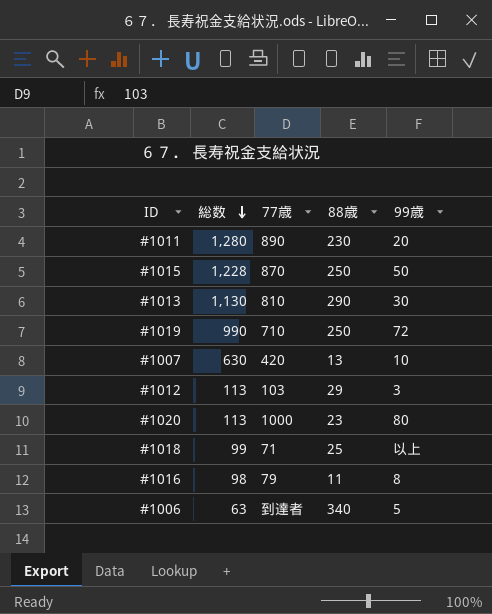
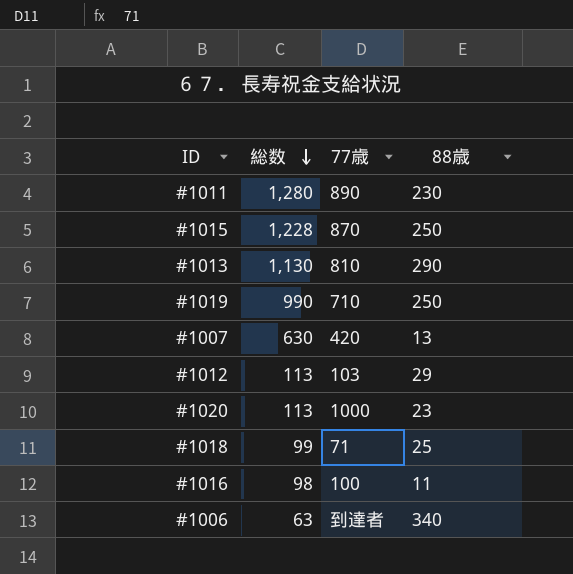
column 99歳 | position: 5 -> none
#1016 | 77歳: 79 -> 100

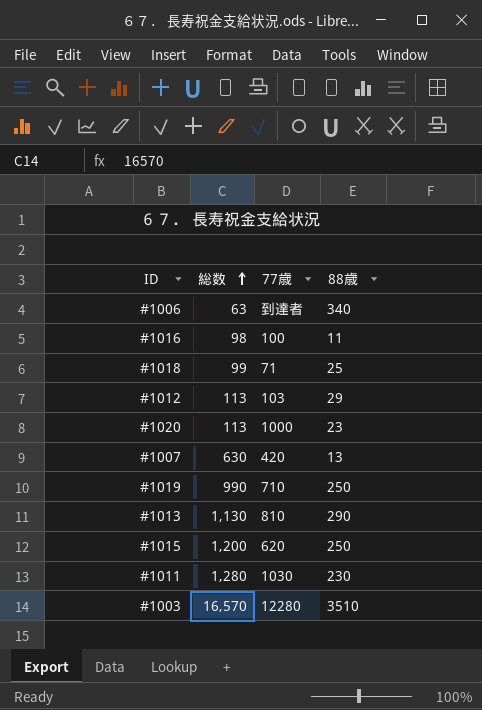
row order: 総数 descending -> 総数 ascending
#1015 | 総数: 1,228 -> 1,200
#1015 | 77歳: 870 -> 620
#1011 | 77歳: 890 -> 1030
row #1003: none -> 16,570 | 12280 | 3510

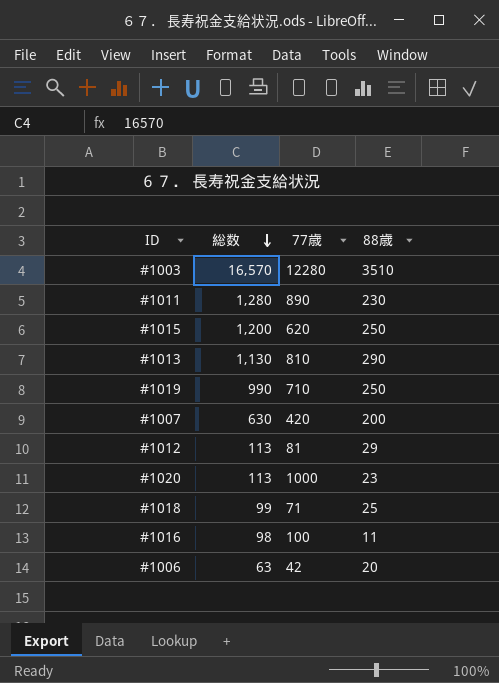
row order: 総数 ascending -> 総数 descending
#1011 | 77歳: 1030 -> 890
#1007 | 88歳: 13 -> 200
#1012 | 77歳: 103 -> 81
#1006 | 77歳: 到達者 -> 42
#1006 | 88歳: 340 -> 20

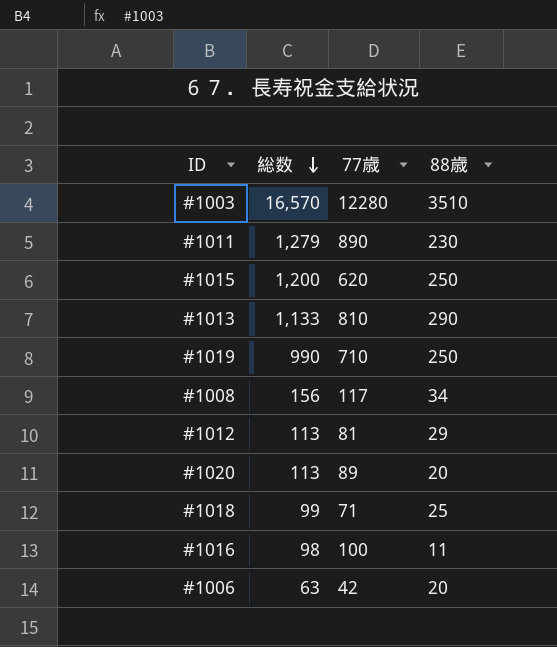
row #1007: 630 | 420 | 200 -> none
#1011 | 総数: 1,280 -> 1,279
#1013 | 総数: 1,130 -> 1,133
row #1008: none -> 156 | 117 | 34
#1020 | 77歳: 1000 -> 89
#1020 | 88歳: 23 -> 20

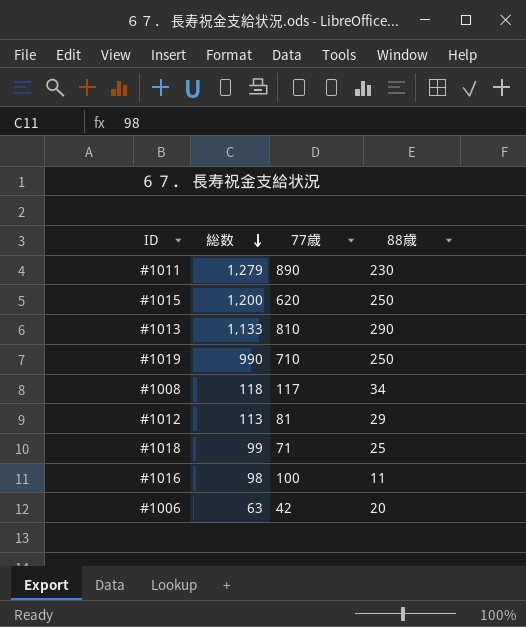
row #1003: 16,570 | 12280 | 3510 -> none
row #1020: 113 | 89 | 20 -> none
#1008 | 総数: 156 -> 118

